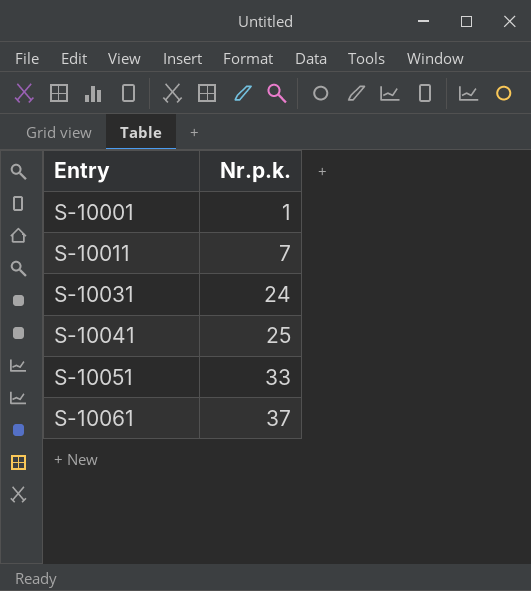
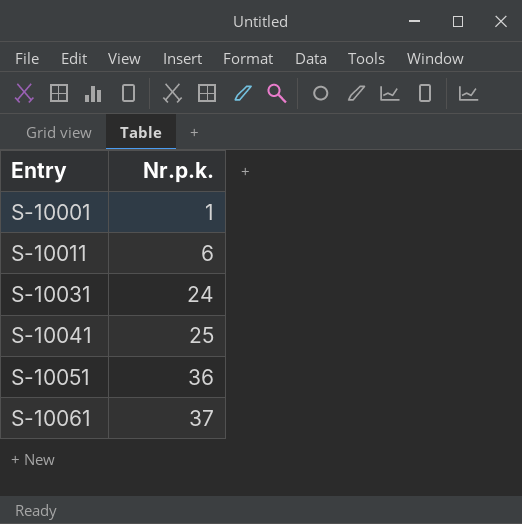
S-10011 | Nr.p.k.: 7 -> 6
S-10051 | Nr.p.k.: 33 -> 36

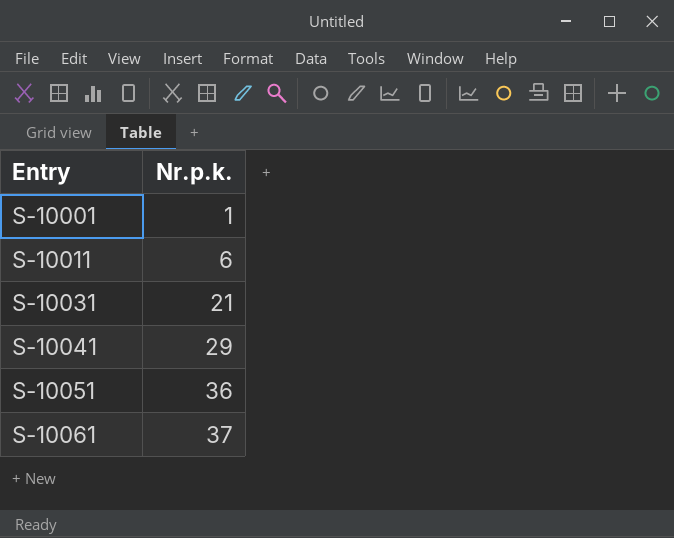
S-10031 | Nr.p.k.: 24 -> 21
S-10041 | Nr.p.k.: 25 -> 29

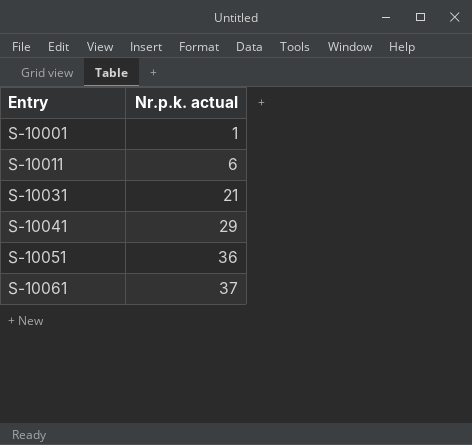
column name: Nr.p.k. -> Nr.p.k. actual

